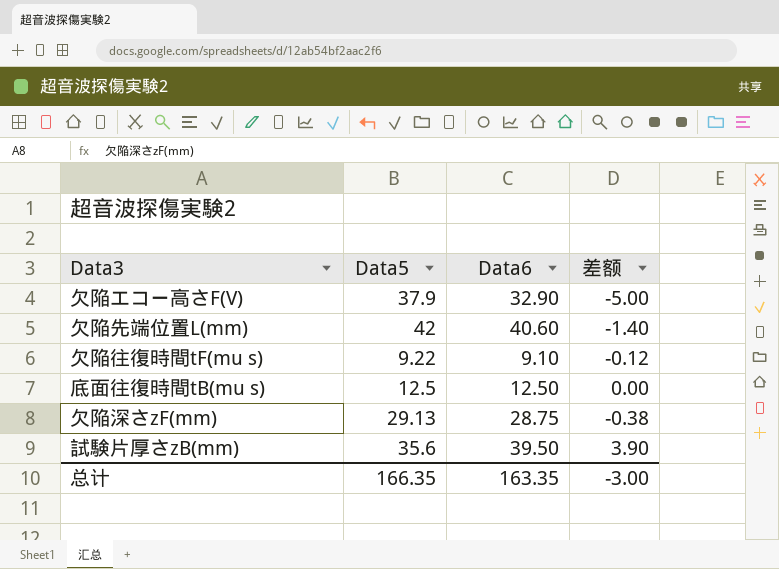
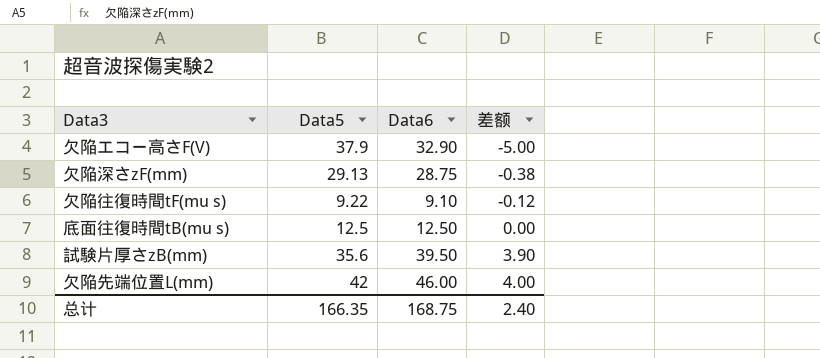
row order: none -> 差额 ascending
欠陥先端位置L(mm) | Data6: 40.60 -> 46.00
欠陥先端位置L(mm) | 差额: -1.40 -> 4.00
总计 | Data6: 163.35 -> 168.75
总计 | 差额: -3.00 -> 2.40

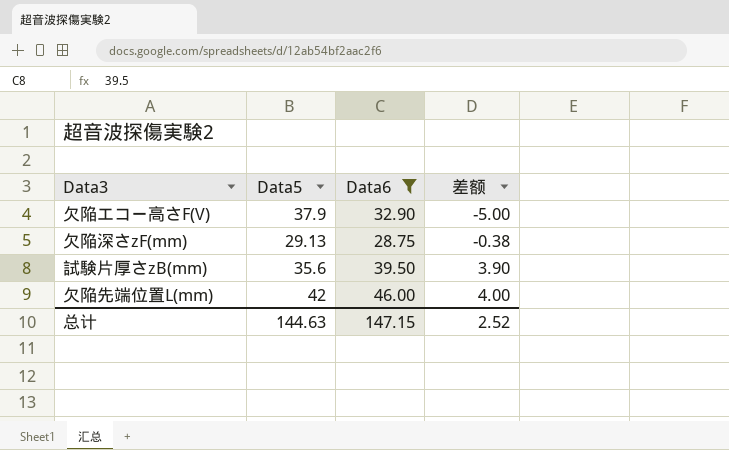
filter: none -> Data6 >= 28.75
总计 | Data5: 166.35 -> 144.63
总计 | Data6: 168.75 -> 147.15
总计 | 差额: 2.40 -> 2.52

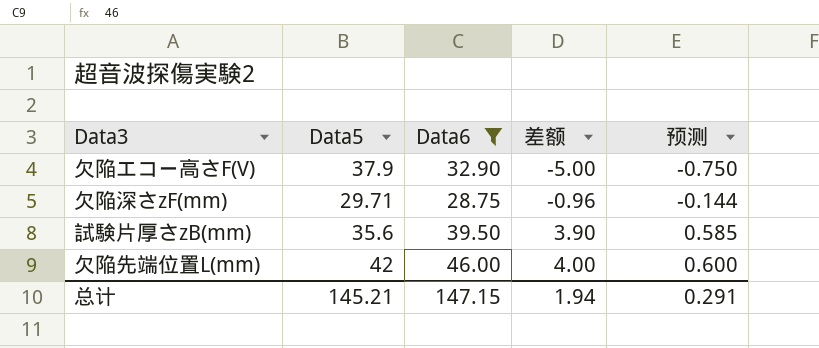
column 预测 | formula: none -> [差额] * 0.15
欠陥深さzF(mm) | Data5: 29.13 -> 29.71
欠陥深さzF(mm) | 差额: -0.38 -> -0.96
总计 | Data5: 144.63 -> 145.21
总计 | 差额: 2.52 -> 1.94

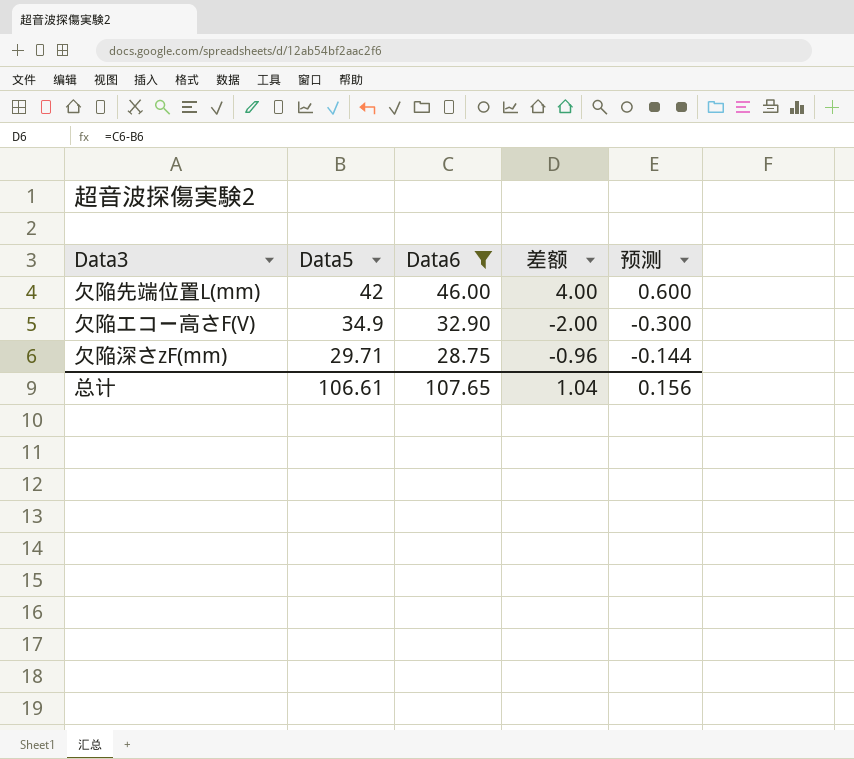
row order: 差额 ascending -> Data5 descending
row 試験片厚さzB(mm): 35.6 | 39.50 | 3.90 | 0.585 -> none
欠陥エコー高さF(V) | Data5: 37.9 -> 34.9
欠陥エコー高さF(V) | 差额: -5.00 -> -2.00
欠陥エコー高さF(V) | 预测: -0.750 -> -0.300
总计 | Data5: 145.21 -> 106.61
总计 | Data6: 147.15 -> 107.65
总计 | 差额: 1.94 -> 1.04
总计 | 预测: 0.291 -> 0.156

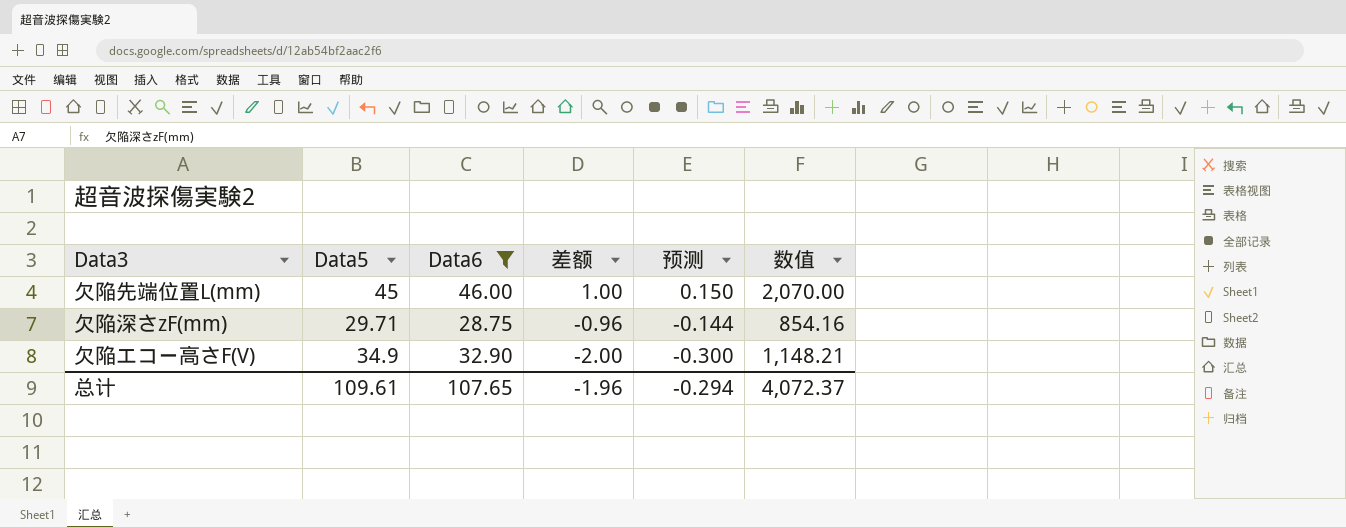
row order: Data5 descending -> 差额 descending
column 数值 | formula: none -> [Data5] * [Data6]
欠陥先端位置L(mm) | Data5: 42 -> 45
欠陥先端位置L(mm) | 差额: 4.00 -> 1.00
欠陥先端位置L(mm) | 预测: 0.600 -> 0.150
总计 | Data5: 106.61 -> 109.61
总计 | 差额: 1.04 -> -1.96
总计 | 预测: 0.156 -> -0.294

